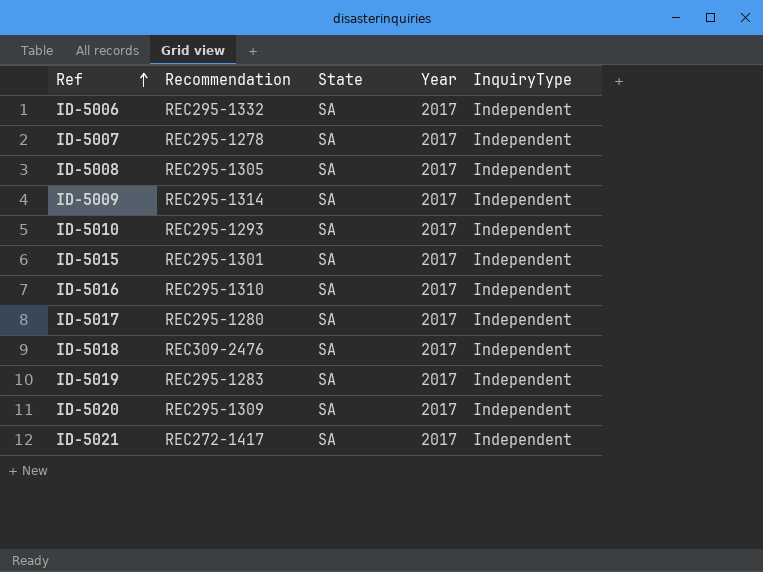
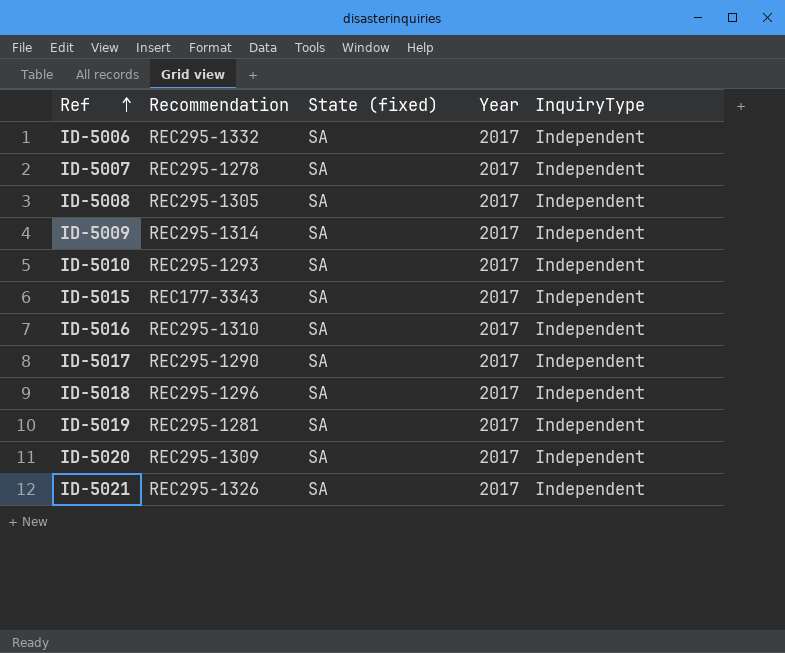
column name: State -> State (fixed)
ID-5015 | Recommendation: REC295-1301 -> REC177-3343
ID-5017 | Recommendation: REC295-1280 -> REC295-1290
ID-5018 | Recommendation: REC309-2476 -> REC295-1296
ID-5019 | Recommendation: REC295-1283 -> REC295-1281
ID-5021 | Recommendation: REC272-1417 -> REC295-1326

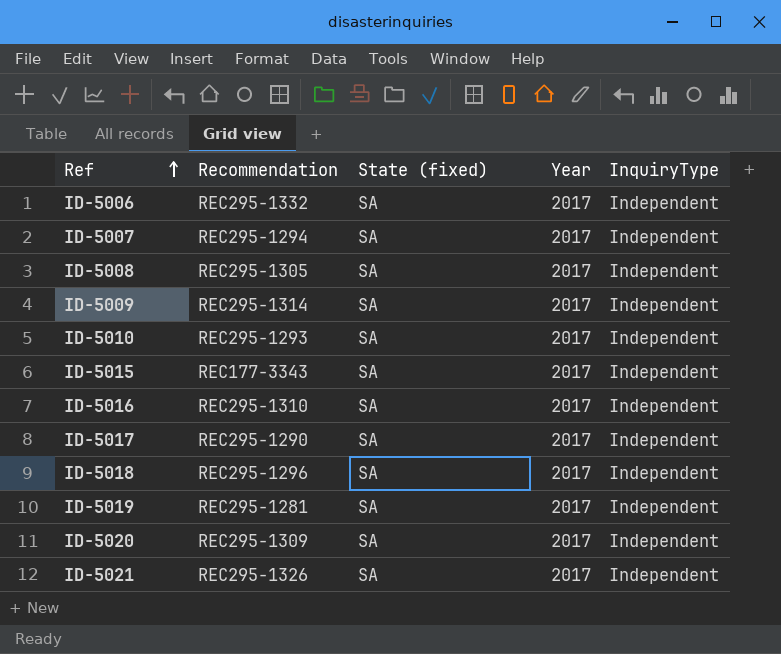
ID-5007 | Recommendation: REC295-1278 -> REC295-1294

